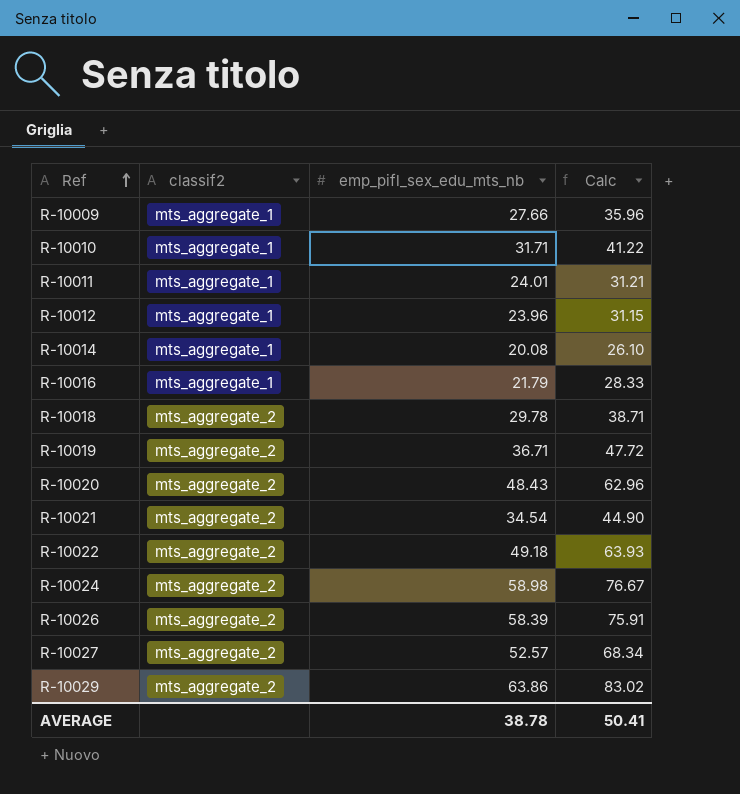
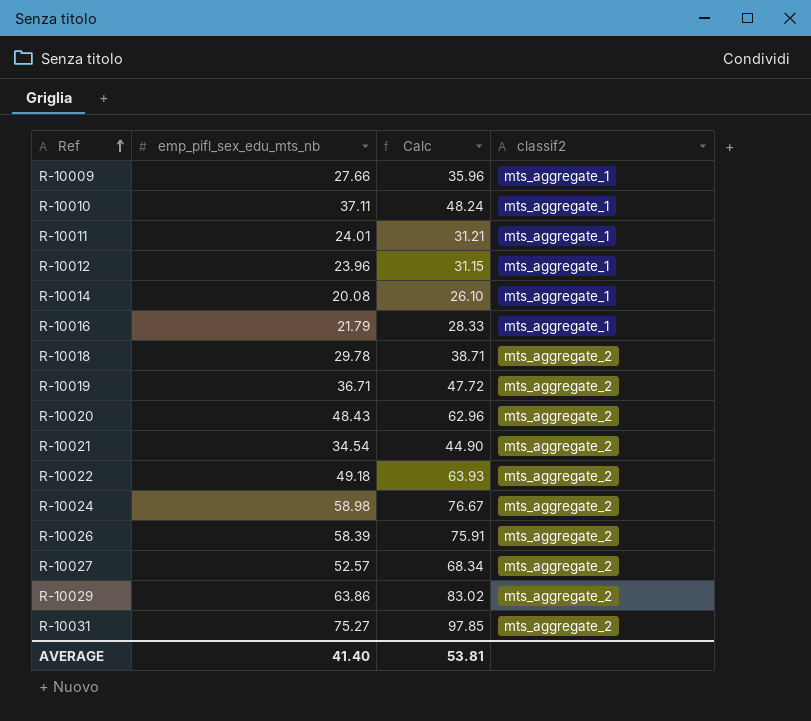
column classif2 | position: 2 -> 4
R-10010 | emp_pifl_sex_edu_mts_nb: 31.71 -> 37.11
R-10010 | Calc: 41.22 -> 48.24
row R-10031: none -> 75.27 | 97.85 | mts_aggregate_2
AVERAGE | emp_pifl_sex_edu_mts_nb: 38.78 -> 41.40
AVERAGE | Calc: 50.41 -> 53.81

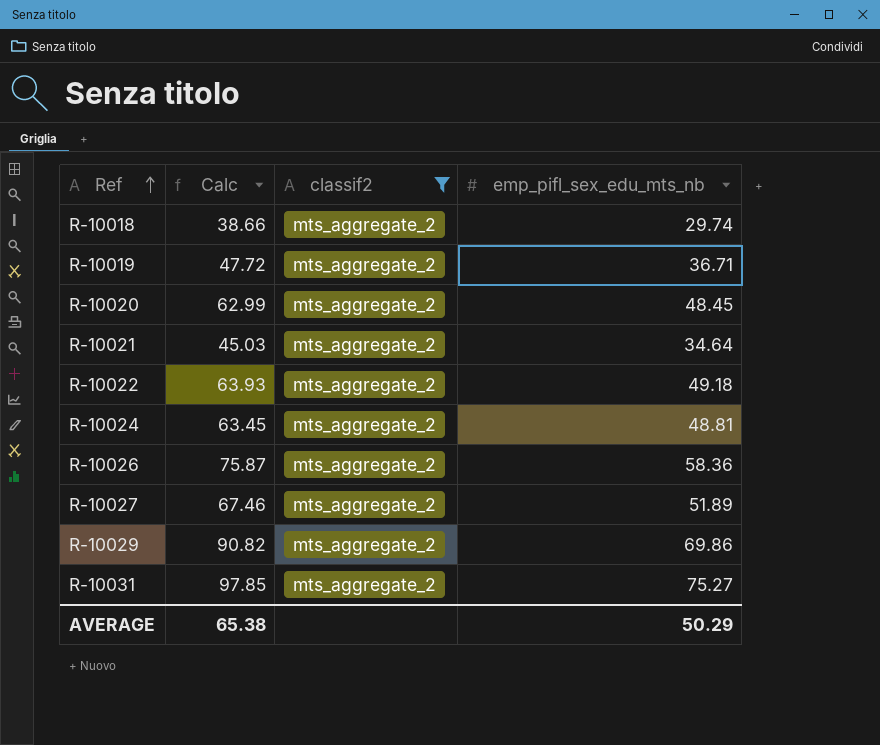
filter: none -> classif2 = mts_aggregate_2
column emp_pifl_sex_edu_mts_nb | position: 2 -> 4
R-10018 | Calc: 38.71 -> 38.66
R-10018 | emp_pifl_sex_edu_mts_nb: 29.78 -> 29.74
R-10020 | Calc: 62.96 -> 62.99
R-10020 | emp_pifl_sex_edu_mts_nb: 48.43 -> 48.45
R-10021 | Calc: 44.90 -> 45.03
R-10021 | emp_pifl_sex_edu_mts_nb: 34.54 -> 34.64
R-10024 | Calc: 76.67 -> 63.45
R-10024 | emp_pifl_sex_edu_mts_nb: 58.98 -> 48.81
R-10026 | Calc: 75.91 -> 75.87
R-10026 | emp_pifl_sex_edu_mts_nb: 58.39 -> 58.36
R-10027 | Calc: 68.34 -> 67.46
R-10027 | emp_pifl_sex_edu_mts_nb: 52.57 -> 51.89
R-10029 | Calc: 83.02 -> 90.82
R-10029 | emp_pifl_sex_edu_mts_nb: 63.86 -> 69.86
AVERAGE | Calc: 53.81 -> 65.38
AVERAGE | emp_pifl_sex_edu_mts_nb: 41.40 -> 50.29

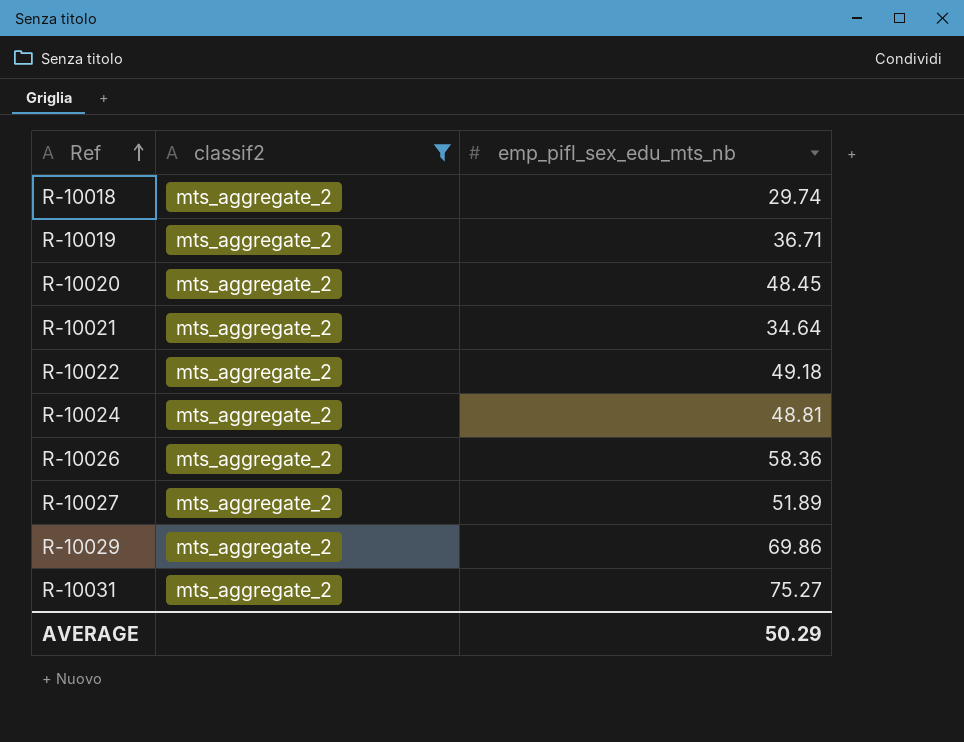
column Calc | formula: [emp_pifl_sex_edu_mts_nb] * 1.3 -> none

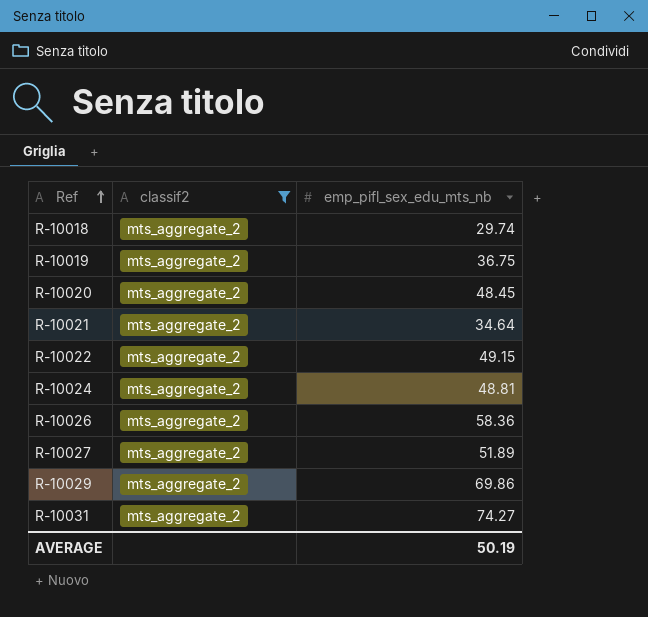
R-10019 | emp_pifl_sex_edu_mts_nb: 36.71 -> 36.75
R-10022 | emp_pifl_sex_edu_mts_nb: 49.18 -> 49.15
R-10031 | emp_pifl_sex_edu_mts_nb: 75.27 -> 74.27
AVERAGE | emp_pifl_sex_edu_mts_nb: 50.29 -> 50.19

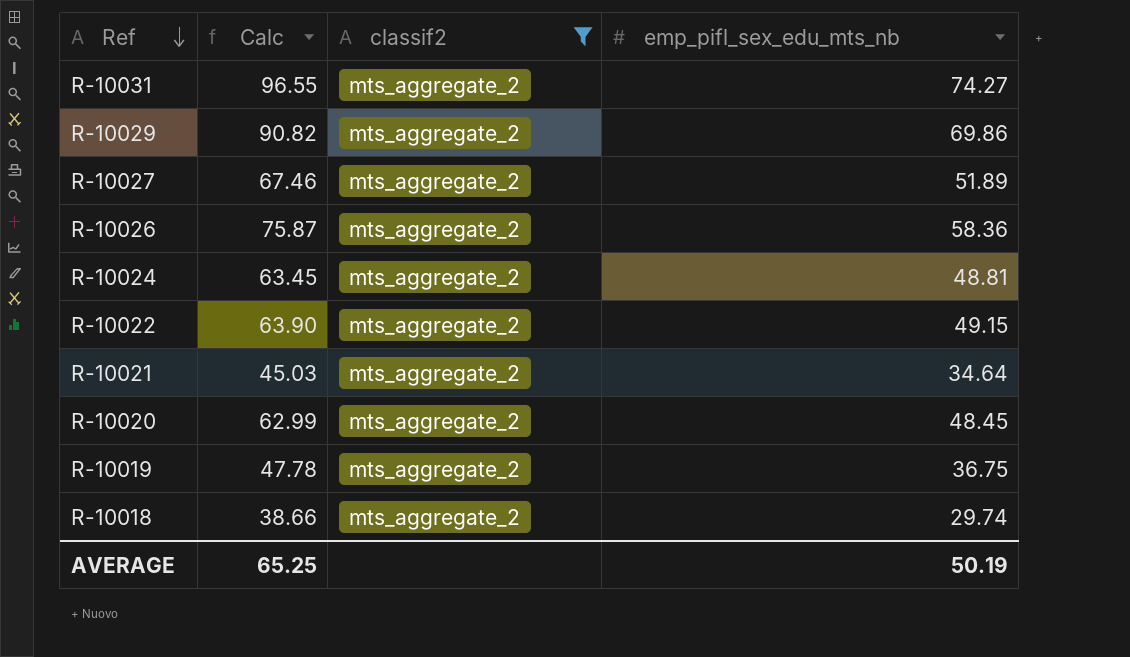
row order: Ref ascending -> Ref descending
column Calc | formula: none -> [emp_pifl_sex_edu_mts_nb] * 1.3

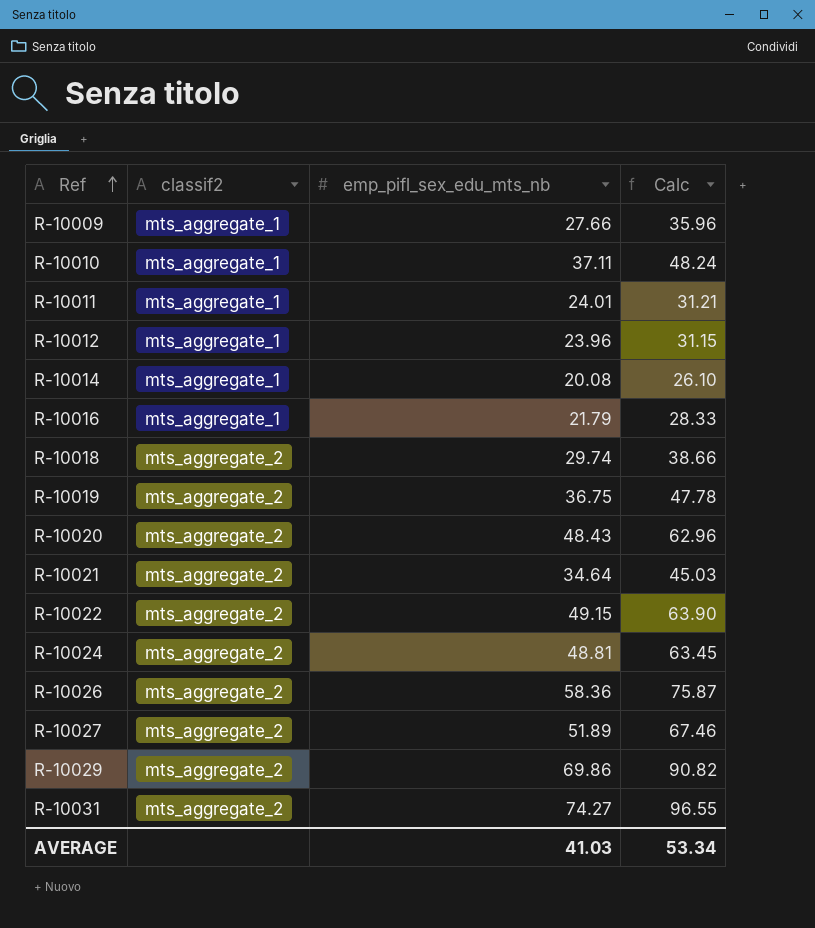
filter: classif2 = mts_aggregate_2 -> none
row order: Ref descending -> Ref ascending
column Calc | position: 2 -> 4
R-10020 | emp_pifl_sex_edu_mts_nb: 48.45 -> 48.43
R-10020 | Calc: 62.99 -> 62.96
AVERAGE | emp_pifl_sex_edu_mts_nb: 50.19 -> 41.03
AVERAGE | Calc: 65.25 -> 53.34

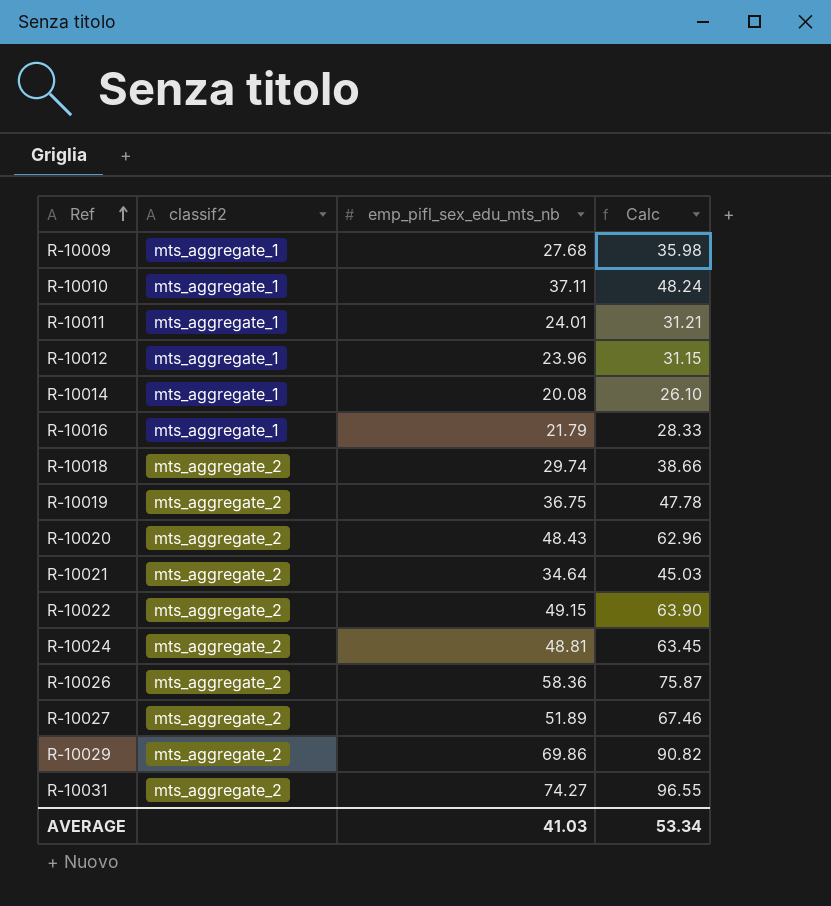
R-10009 | emp_pifl_sex_edu_mts_nb: 27.66 -> 27.68
R-10009 | Calc: 35.96 -> 35.98

